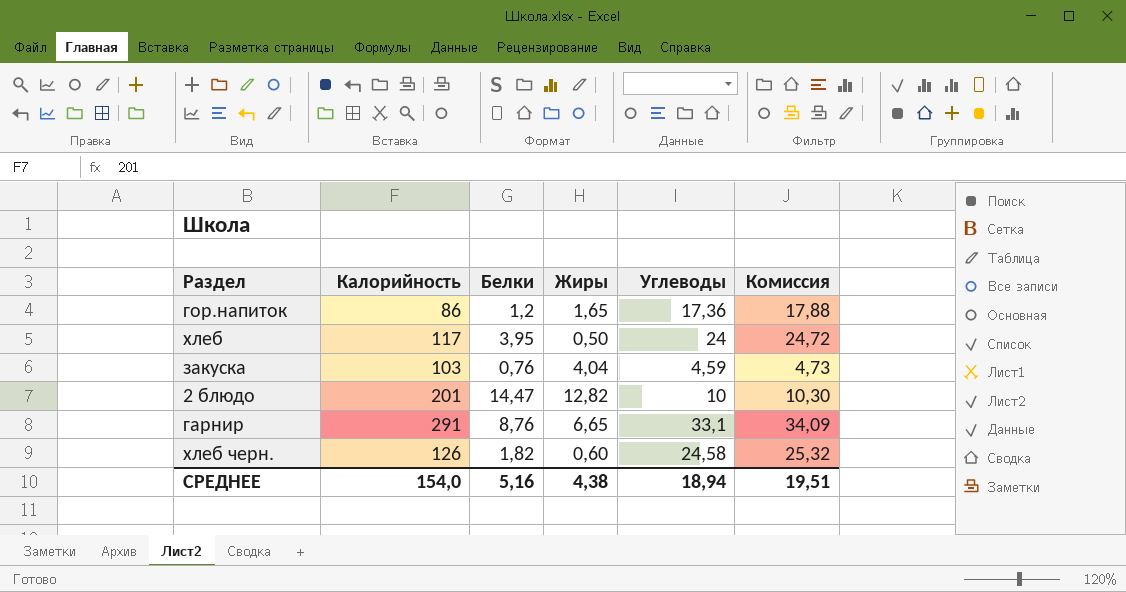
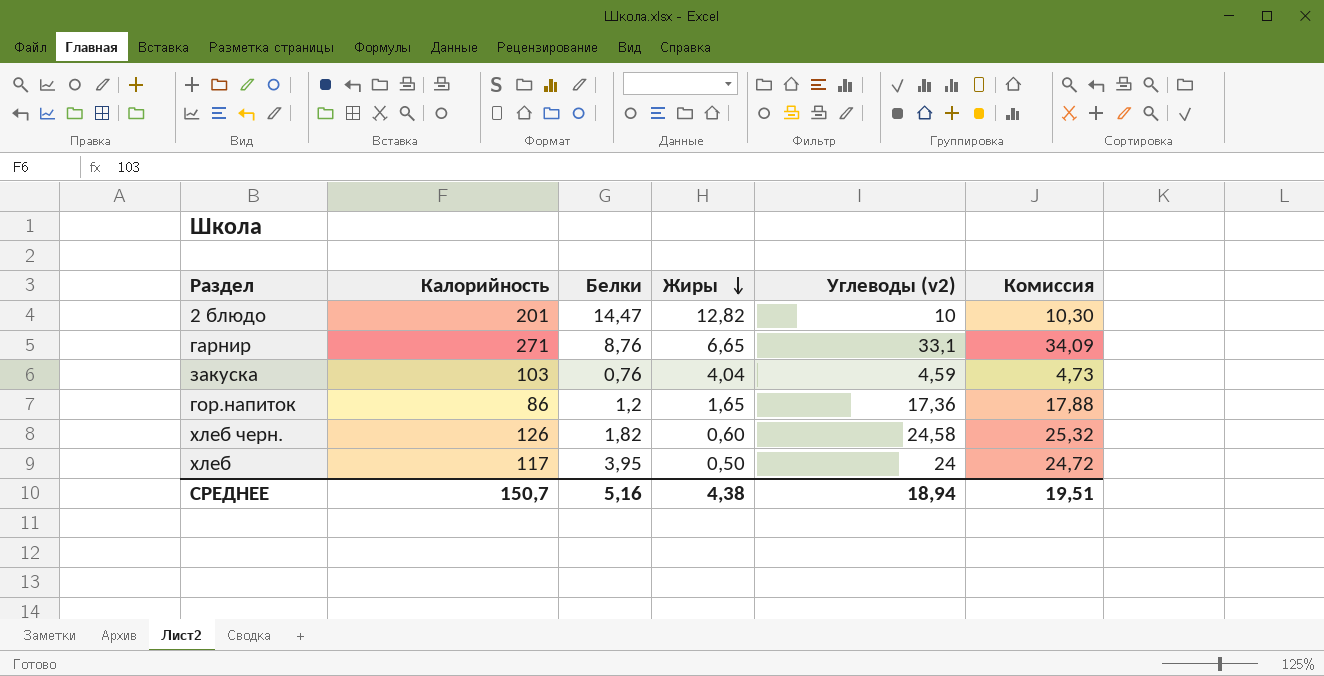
row order: none -> Жиры descending
column name: Углеводы -> Углеводы (v2)
гарнир | Калорийность: 291 -> 271
СРЕДНЕЕ | Калорийность: 154,0 -> 150,7

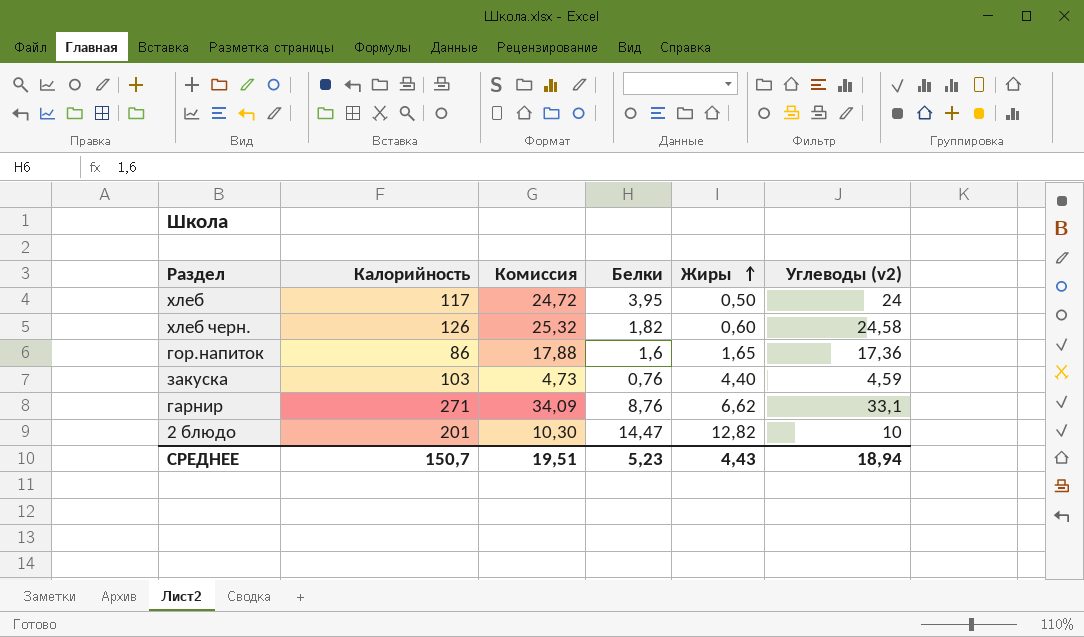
row order: Жиры descending -> Жиры ascending
column Комиссия | position: 6 -> 3
гор.напиток | Белки: 1,2 -> 1,6
закуска | Жиры: 4,04 -> 4,40
гарнир | Жиры: 6,65 -> 6,62
СРЕДНЕЕ | Белки: 5,16 -> 5,23
СРЕДНЕЕ | Жиры: 4,38 -> 4,43

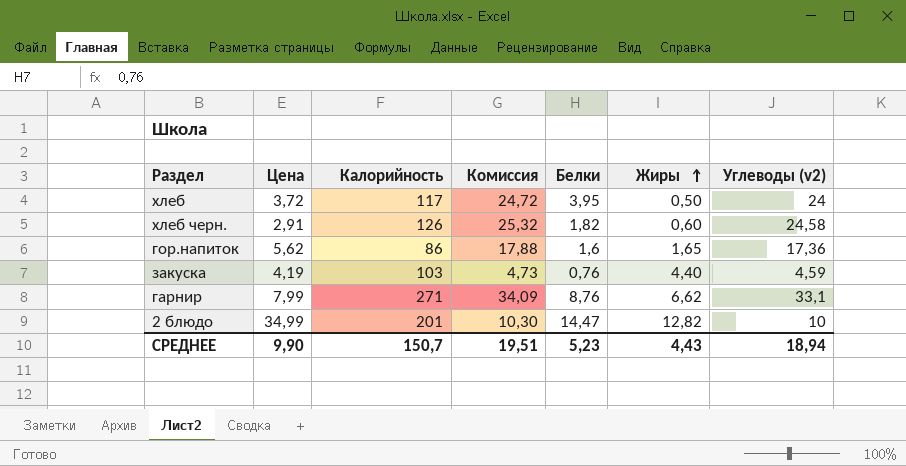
column Цена | position: none -> 2

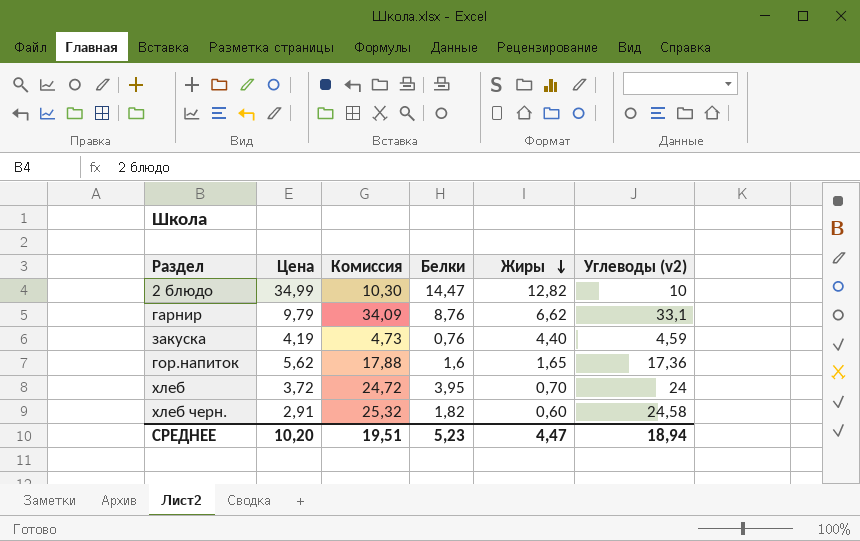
row order: Жиры ascending -> Жиры descending
column Калорийность | position: 3 -> none
гарнир | Цена: 7,99 -> 9,79
хлеб | Жиры: 0,50 -> 0,70
СРЕДНЕЕ | Цена: 9,90 -> 10,20
СРЕДНЕЕ | Жиры: 4,43 -> 4,47

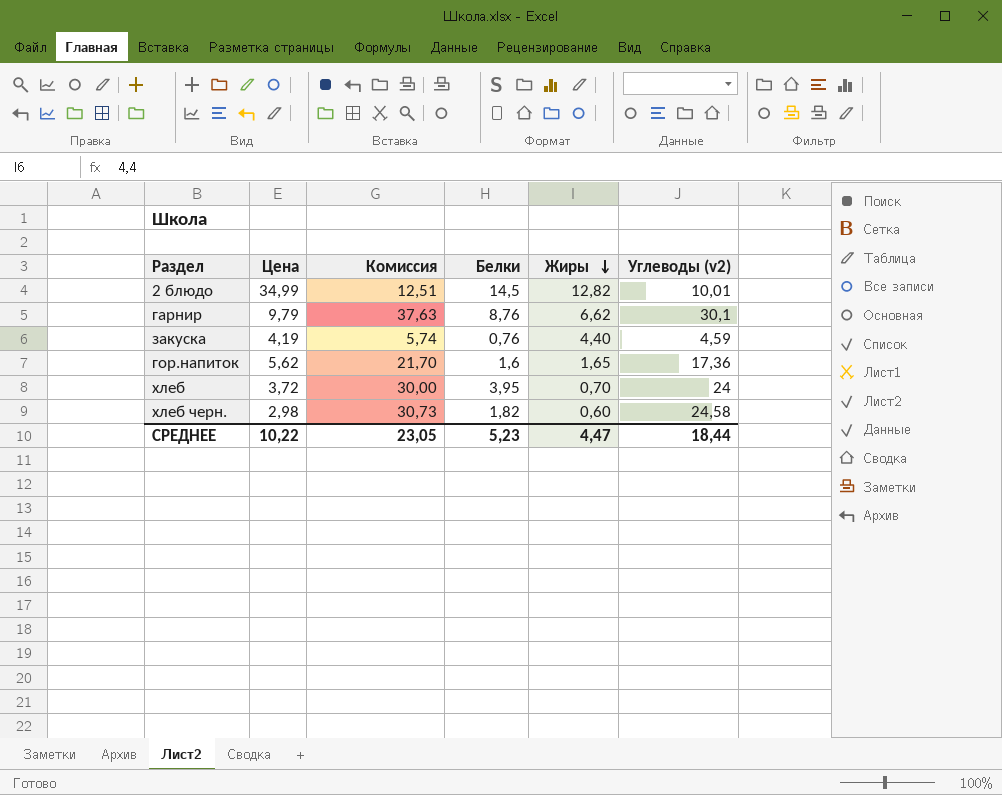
column Комиссия | formula: [Углеводы (v2)] * 1,03 -> [Углеводы (v2)] * 1,25
2 блюдо | Белки: 14,47 -> 14,5
2 блюдо | Углеводы (v2): 10 -> 10,01
гарнир | Углеводы (v2): 33,1 -> 30,1
хлеб черн. | Цена: 2,91 -> 2,98
СРЕДНЕЕ | Цена: 10,20 -> 10,22
СРЕДНЕЕ | Комиссия: 19,51 -> 23,05
СРЕДНЕЕ | Углеводы (v2): 18,94 -> 18,44

